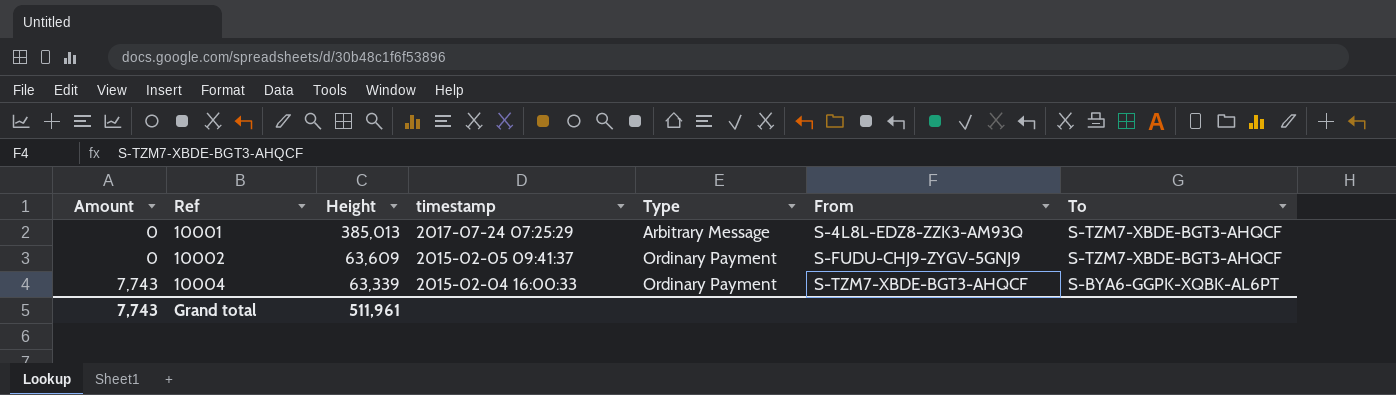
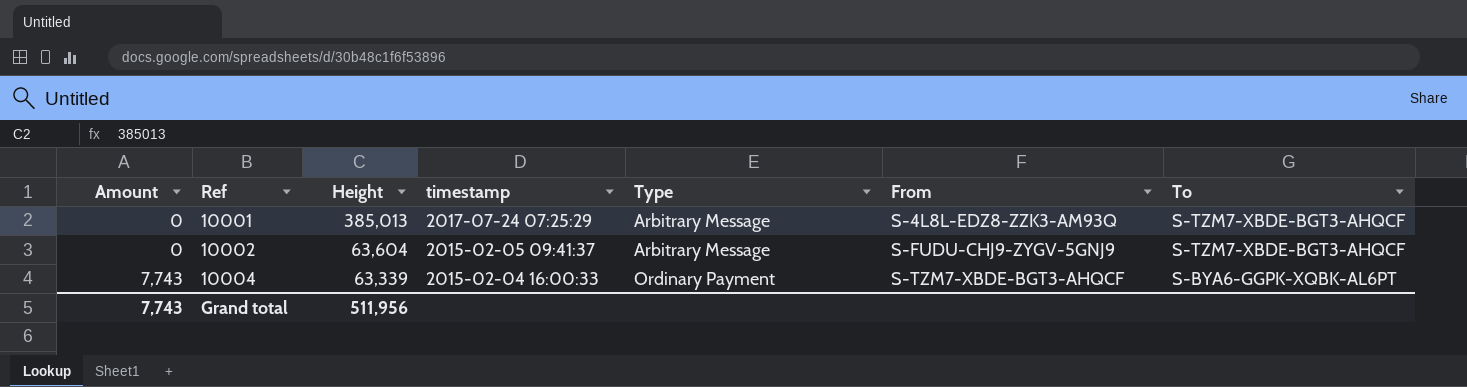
10002 | Height: 63,609 -> 63,604
10002 | Type: Ordinary Payment -> Arbitrary Message
Grand total | Height: 511,961 -> 511,956

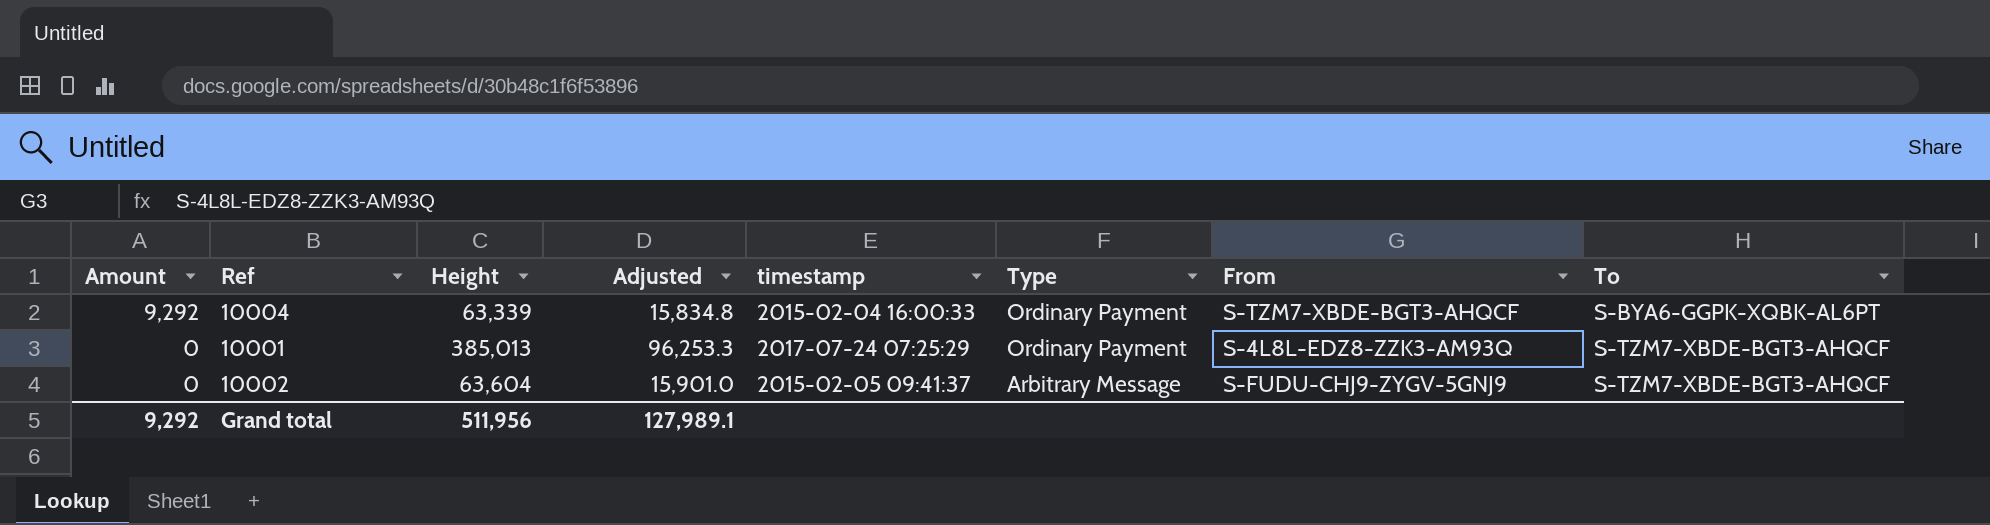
row order: Amount ascending -> Amount descending
column Adjusted | formula: none -> [Height] * 0.25
10004 | Amount: 7,743 -> 9,292
10001 | Type: Arbitrary Message -> Ordinary Payment
Grand total | Amount: 7,743 -> 9,292

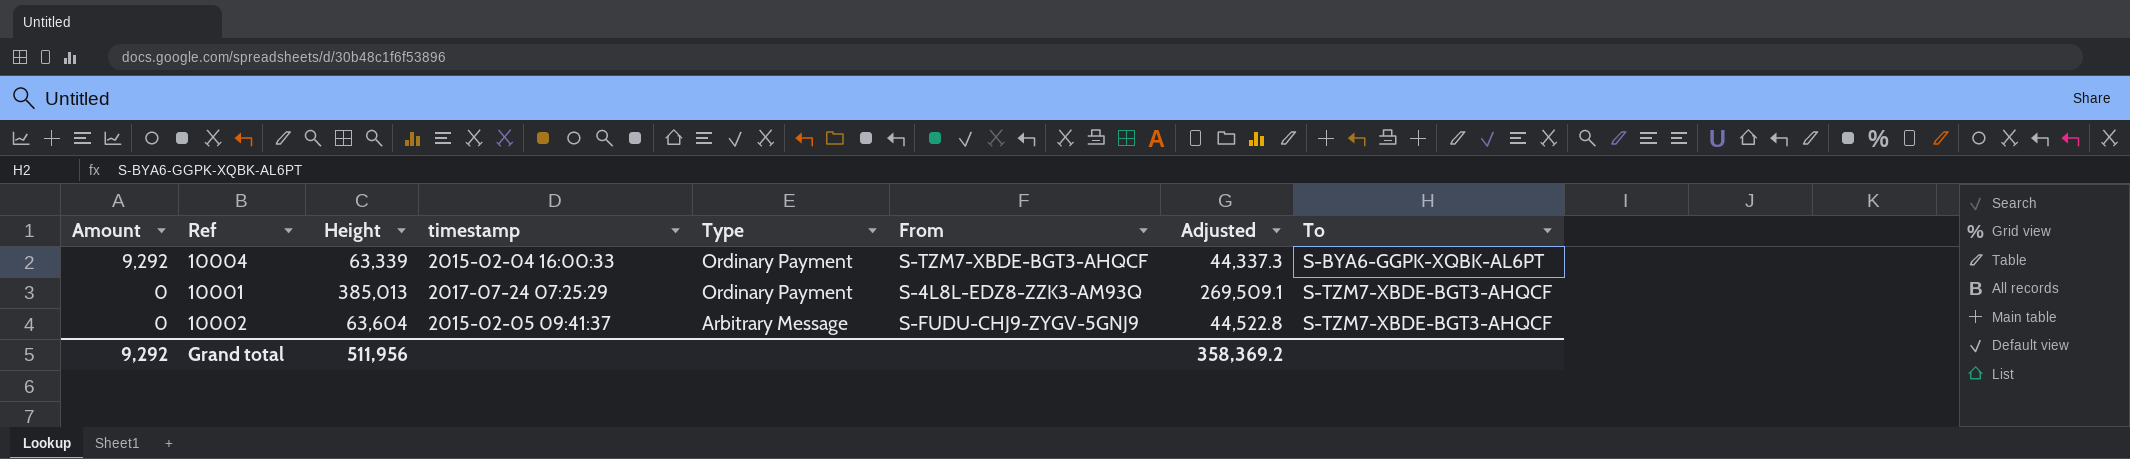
column Adjusted | formula: [Height] * 0.25 -> [Height] * 0.7
column Adjusted | position: 4 -> 7
Grand total | Adjusted: 127,989.1 -> 358,369.2

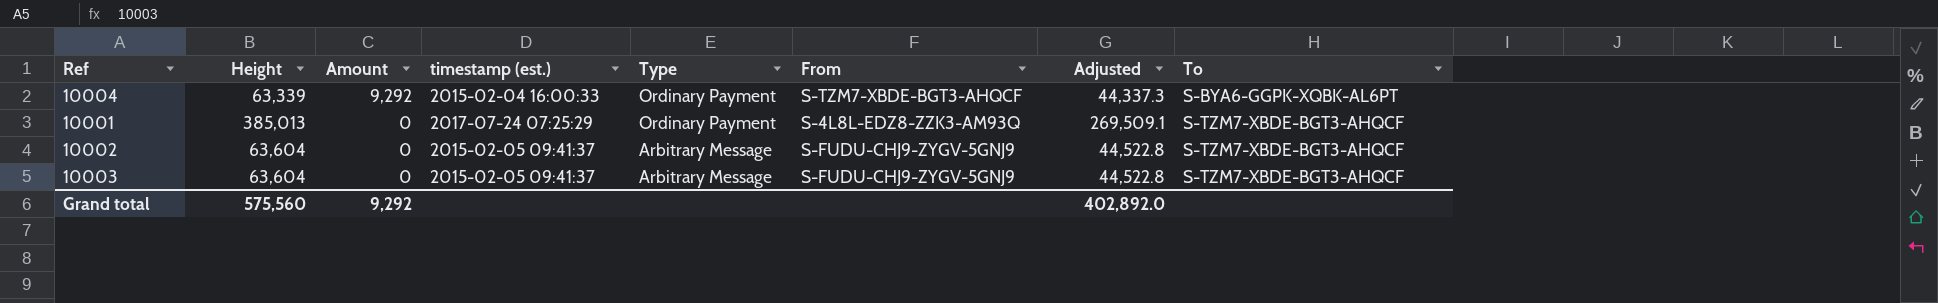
column Amount | position: 1 -> 3
column name: timestamp -> timestamp (est.)
row 10003: none -> 63,604 | 0 | 2015-02-05 09:41:37 | Arbitrary Message | S-FUDU-CHJ9-ZYGV-5GNJ9 | 44,522.8 | S-TZM7-XBDE-BGT3-AHQCF
Grand total | Height: 511,956 -> 575,560
Grand total | Adjusted: 358,369.2 -> 402,892.0

